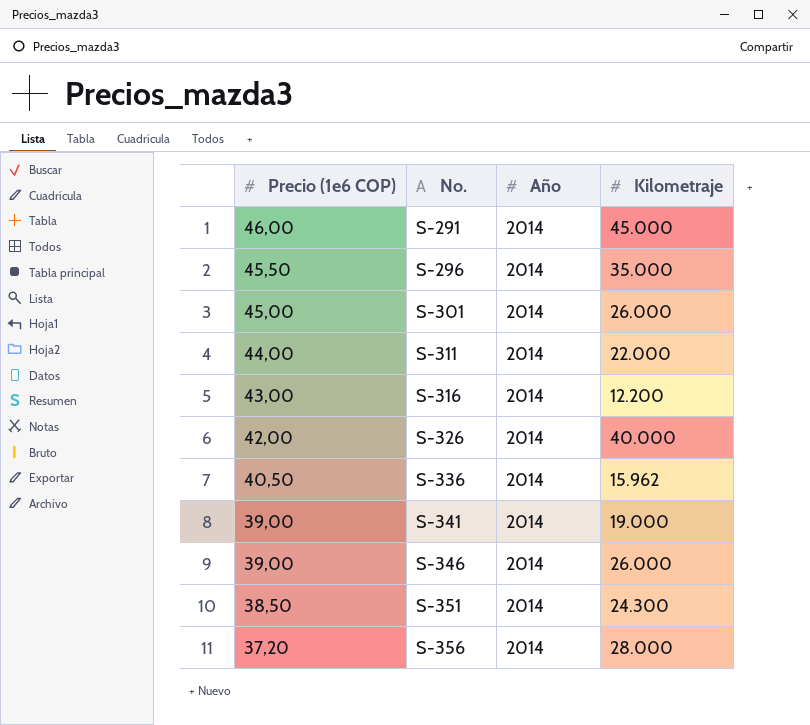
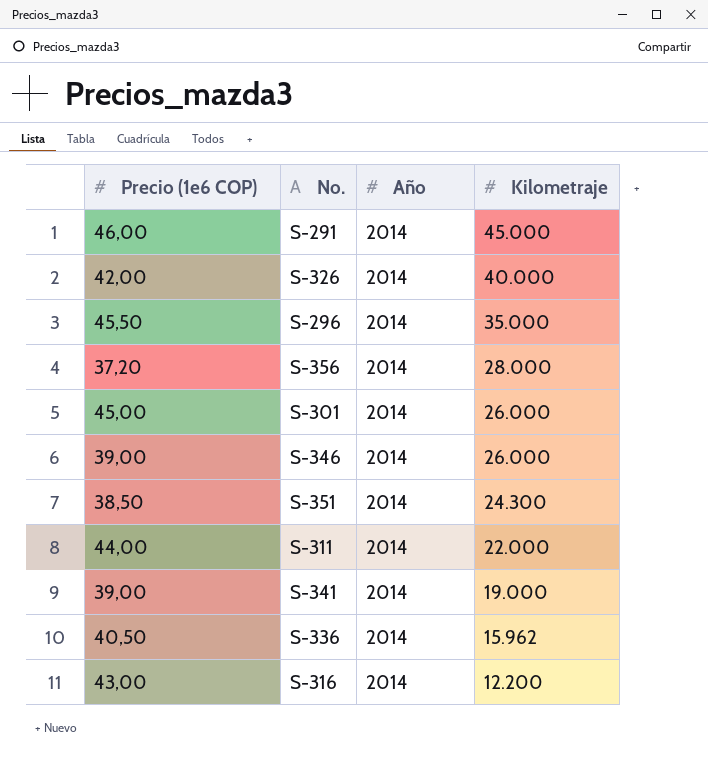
row order: Precio (1e6 COP) descending -> Kilometraje descending

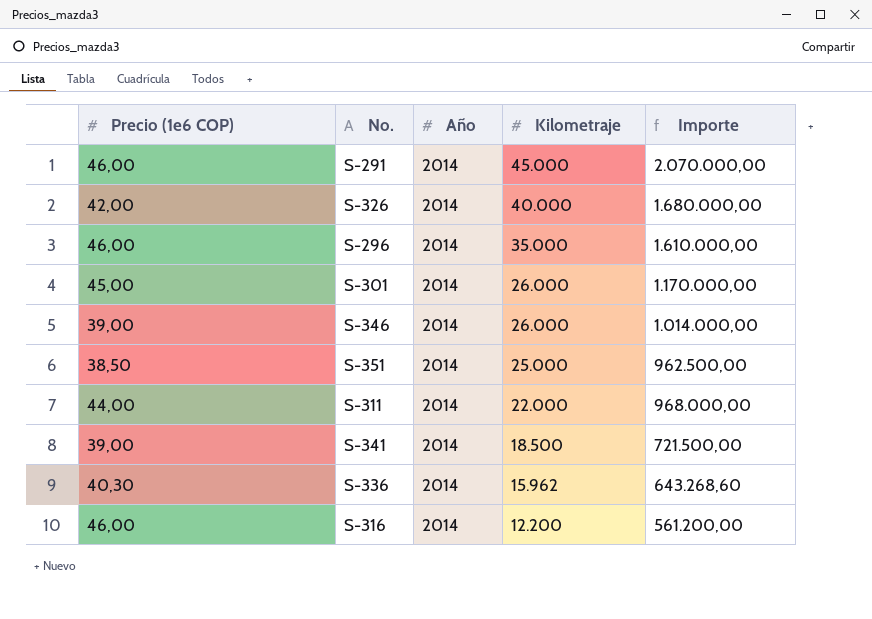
column Importe | formula: none -> [Precio (1e6 COP)] * [Kilometraje]
row S-356: 37,20 | 2014 | 28.000 -> none
S-296 | Precio (1e6 COP): 45,50 -> 46,00
S-351 | Kilometraje: 24.300 -> 25.000
S-341 | Kilometraje: 19.000 -> 18.500
S-336 | Precio (1e6 COP): 40,50 -> 40,30
S-316 | Precio (1e6 COP): 43,00 -> 46,00

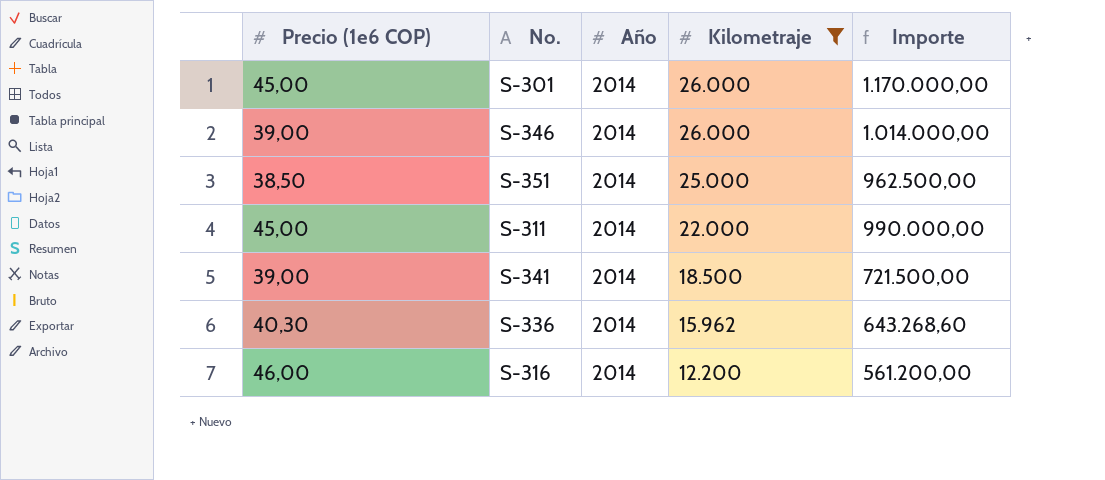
filter: none -> Kilometraje <= 26.000
S-311 | Precio (1e6 COP): 44,00 -> 45,00
S-311 | Importe: 968.000,00 -> 990.000,00

